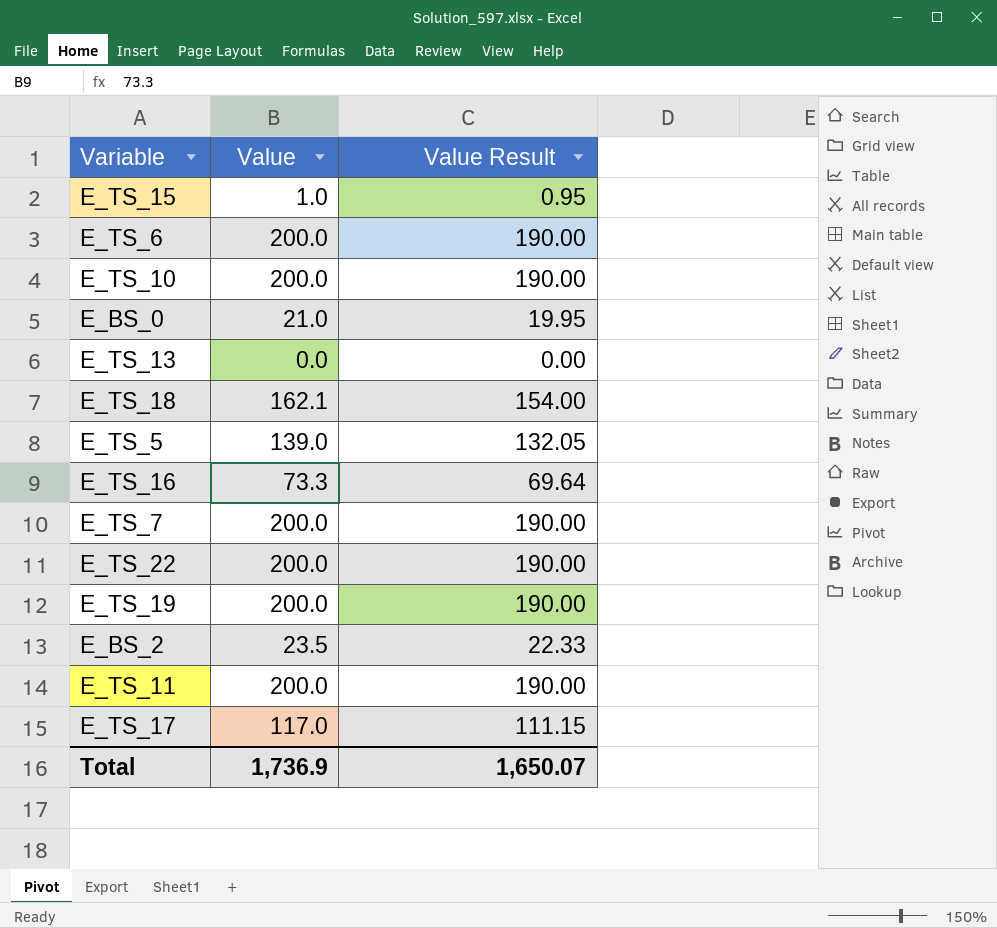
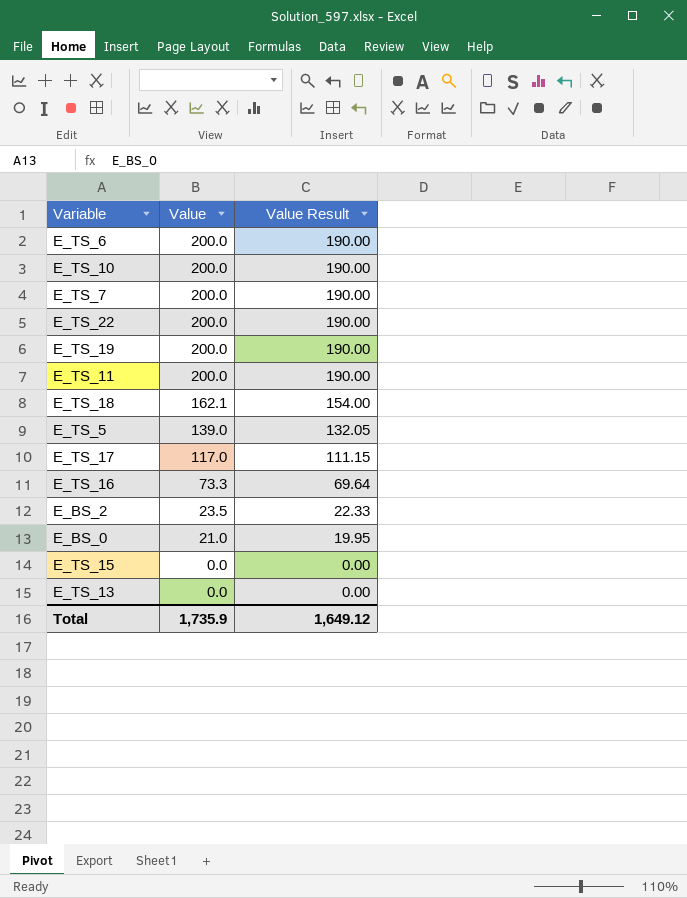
row order: none -> Value descending
E_TS_15 | Value: 1.0 -> 0.0
E_TS_15 | Value Result: 0.95 -> 0.00
Total | Value: 1,736.9 -> 1,735.9
Total | Value Result: 1,650.07 -> 1,649.12

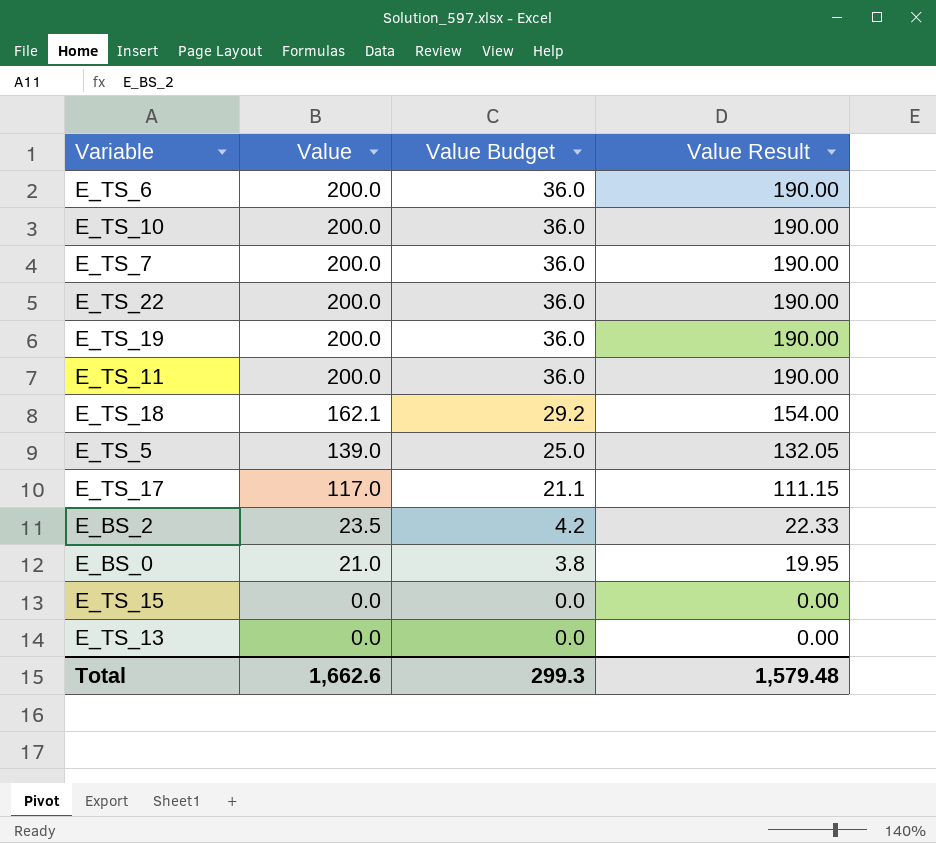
column Value Budget | formula: none -> [Value] * 0.18
row E_TS_16: 73.3 | 69.64 -> none
Total | Value: 1,735.9 -> 1,662.6
Total | Value Result: 1,649.12 -> 1,579.48

